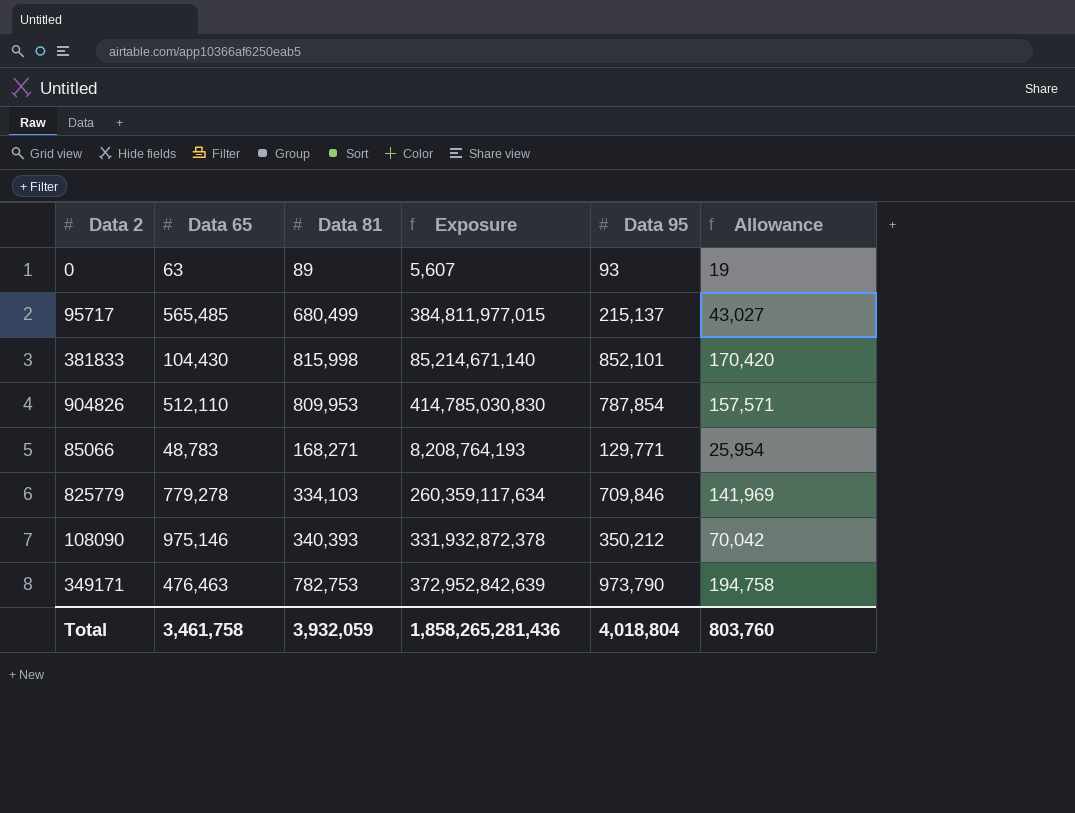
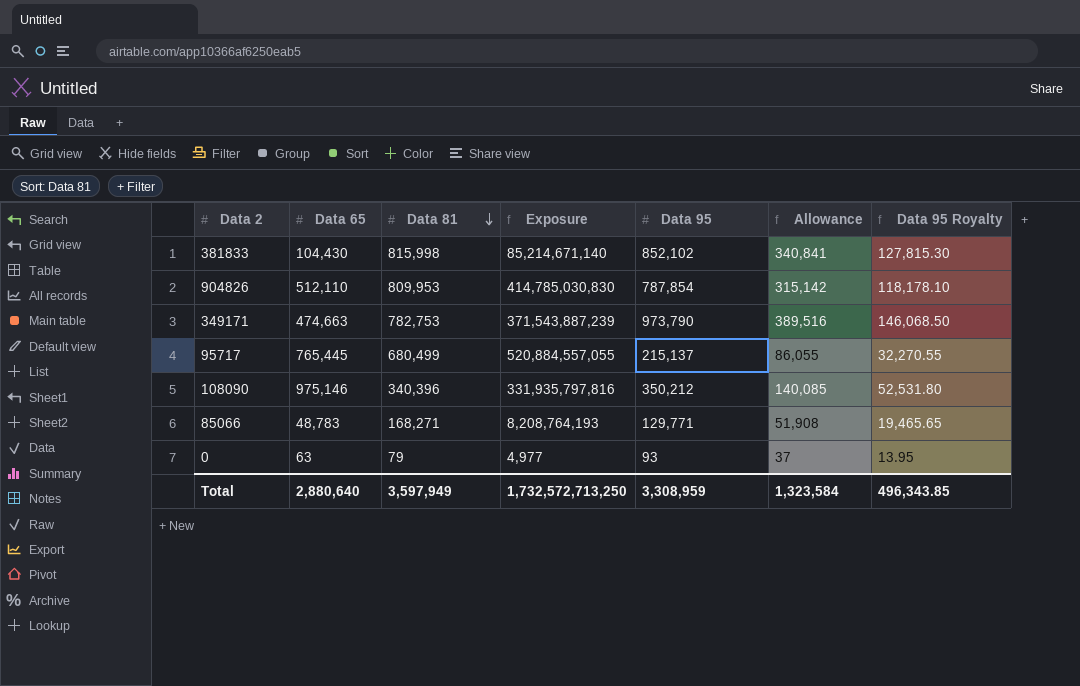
row order: none -> Data 81 descending
column Allowance | formula: [Data 95] * 0.2 -> [Data 95] * 0.4
column Data 95 Royalty | formula: none -> [Data 95] * 0.15
row 825779: 779,278 | 334,103 | 260,359,117,634 | 709,846 | 141,969 -> none
381833 | Data 95: 852,101 -> 852,102
349171 | Data 65: 476,463 -> 474,663
349171 | Exposure: 372,952,842,639 -> 371,543,887,239
95717 | Data 65: 565,485 -> 765,445
95717 | Exposure: 384,811,977,015 -> 520,884,557,055
108090 | Data 81: 340,393 -> 340,396
108090 | Exposure: 331,932,872,378 -> 331,935,797,816
0 | Data 81: 89 -> 79
0 | Exposure: 5,607 -> 4,977
Total | Data 65: 3,461,758 -> 2,880,640
Total | Data 81: 3,932,059 -> 3,597,949
Total | Exposure: 1,858,265,281,436 -> 1,732,572,713,250
Total | Data 95: 4,018,804 -> 3,308,959
Total | Allowance: 803,760 -> 1,323,584

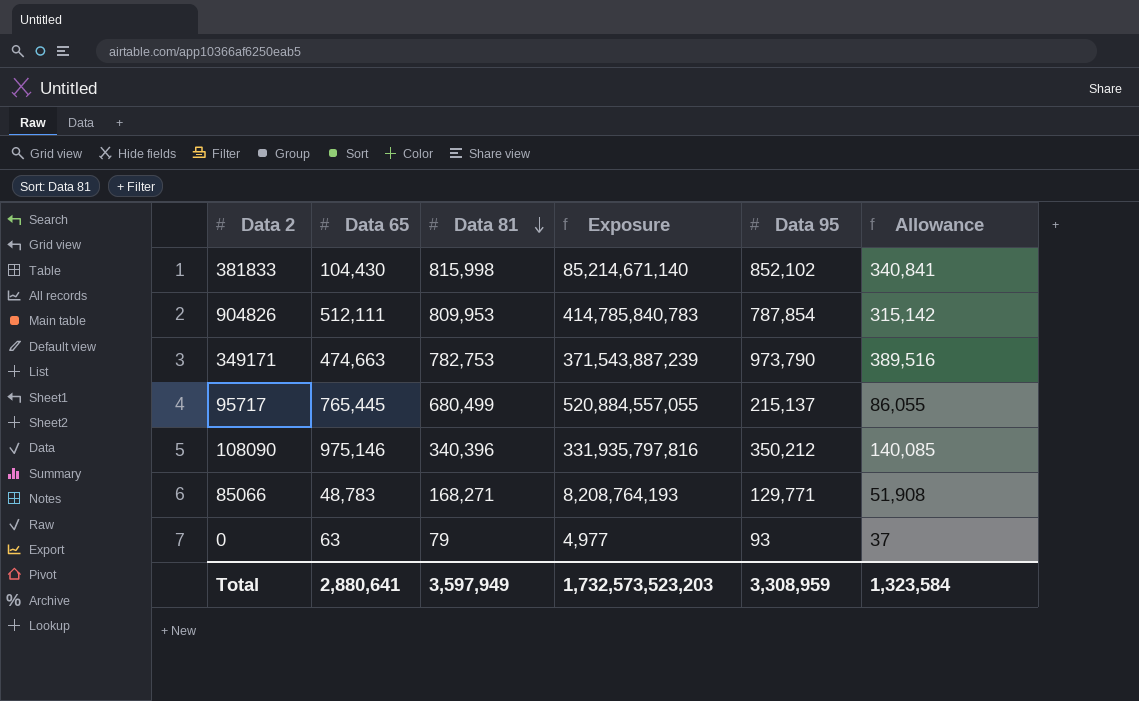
column Data 95 Royalty | formula: [Data 95] * 0.15 -> none
904826 | Data 65: 512,110 -> 512,111
904826 | Exposure: 414,785,030,830 -> 414,785,840,783
Total | Data 65: 2,880,640 -> 2,880,641
Total | Exposure: 1,732,572,713,250 -> 1,732,573,523,203

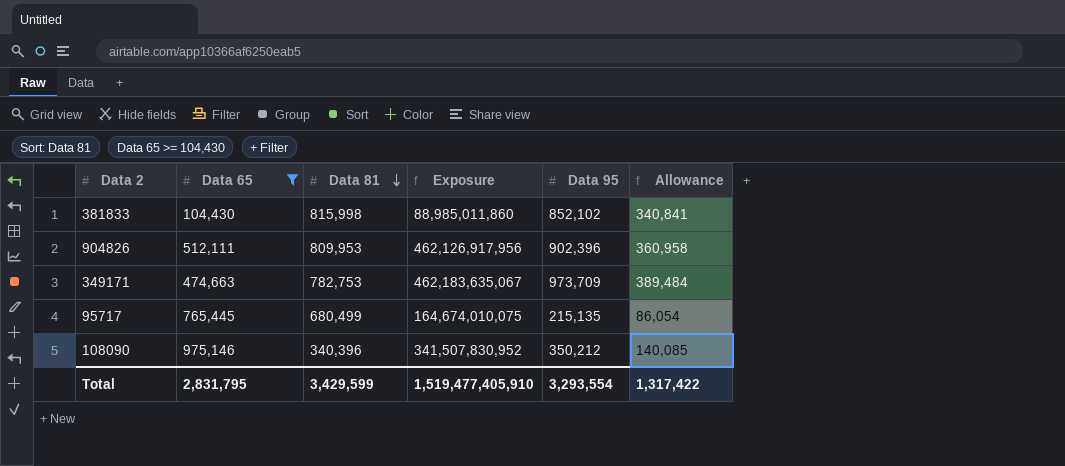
filter: none -> Data 65 >= 104,430
column Exposure | formula: [Data 65] * [Data 81] -> [Data 65] * [Data 95]
904826 | Data 95: 787,854 -> 902,396
904826 | Allowance: 315,142 -> 360,958
349171 | Data 95: 973,790 -> 973,709
349171 | Allowance: 389,516 -> 389,484
95717 | Data 95: 215,137 -> 215,135
95717 | Allowance: 86,055 -> 86,054
Total | Data 65: 2,880,641 -> 2,831,795
Total | Data 81: 3,597,949 -> 3,429,599
Total | Exposure: 1,732,573,523,203 -> 1,519,477,405,910
Total | Data 95: 3,308,959 -> 3,293,554
Total | Allowance: 1,323,584 -> 1,317,422

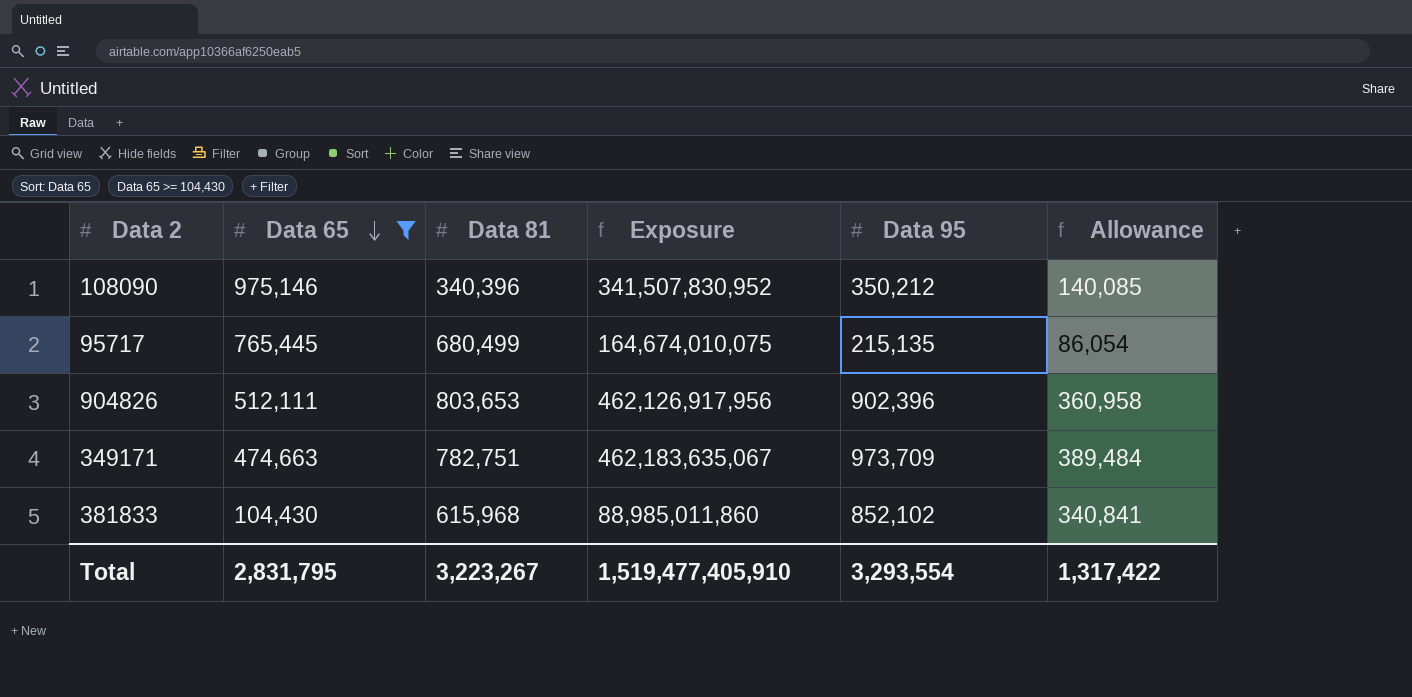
row order: Data 81 descending -> Data 65 descending
904826 | Data 81: 809,953 -> 803,653
349171 | Data 81: 782,753 -> 782,751
381833 | Data 81: 815,998 -> 615,968
Total | Data 81: 3,429,599 -> 3,223,267

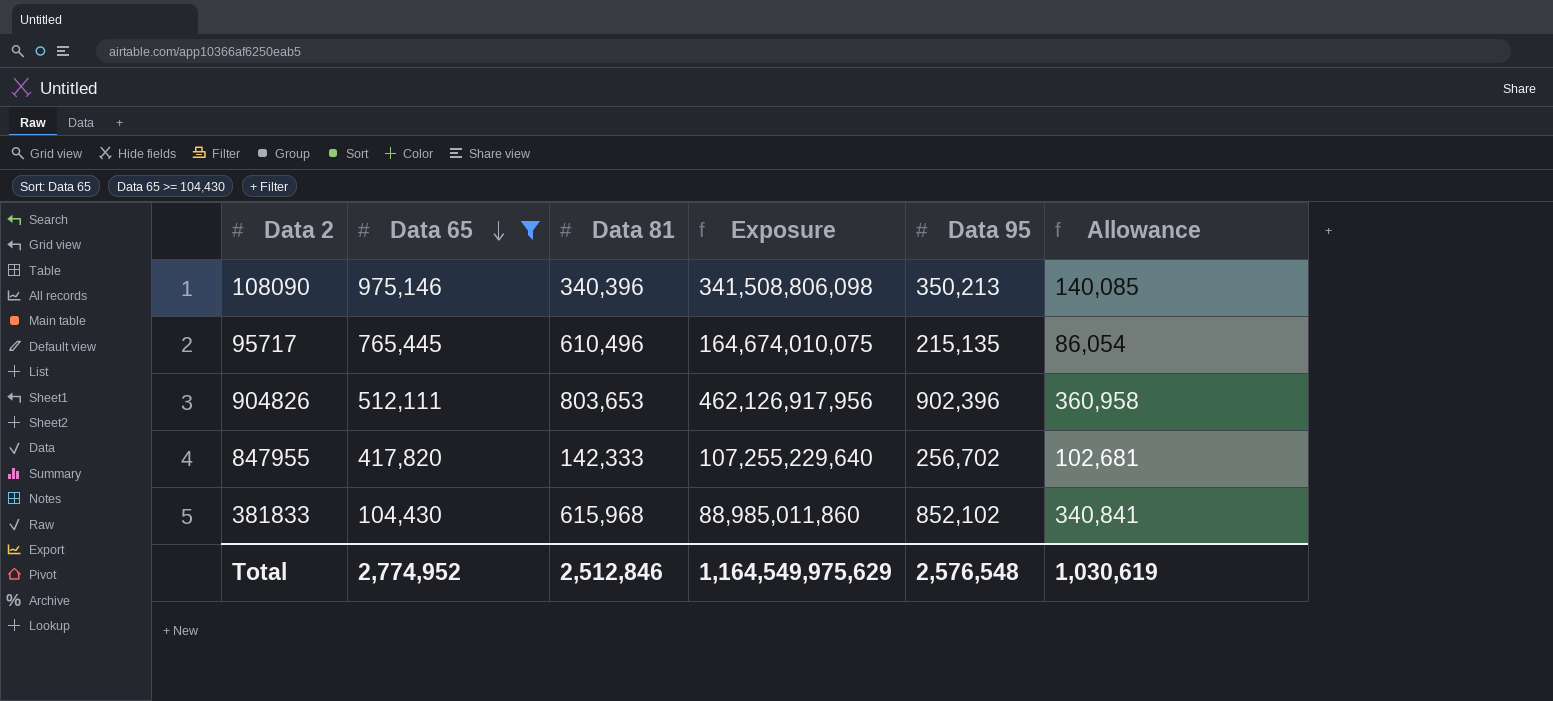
row 349171: 474,663 | 782,751 | 462,183,635,067 | 973,709 | 389,484 -> none
108090 | Exposure: 341,507,830,952 -> 341,508,806,098
108090 | Data 95: 350,212 -> 350,213
95717 | Data 81: 680,499 -> 610,496
row 847955: none -> 417,820 | 142,333 | 107,255,229,640 | 256,702 | 102,681
Total | Data 65: 2,831,795 -> 2,774,952
Total | Data 81: 3,223,267 -> 2,512,846
Total | Exposure: 1,519,477,405,910 -> 1,164,549,975,629
Total | Data 95: 3,293,554 -> 2,576,548
Total | Allowance: 1,317,422 -> 1,030,619

